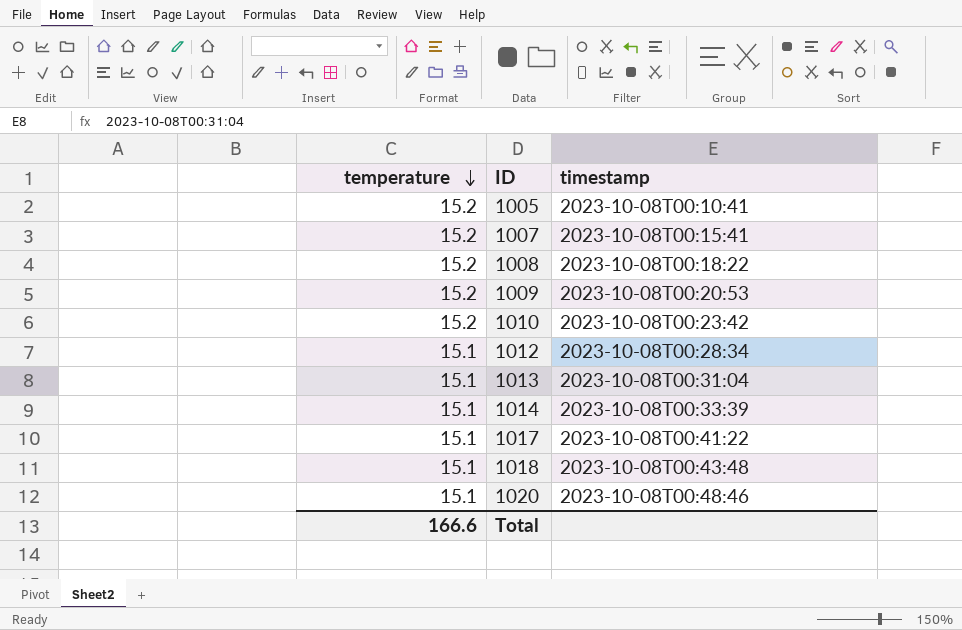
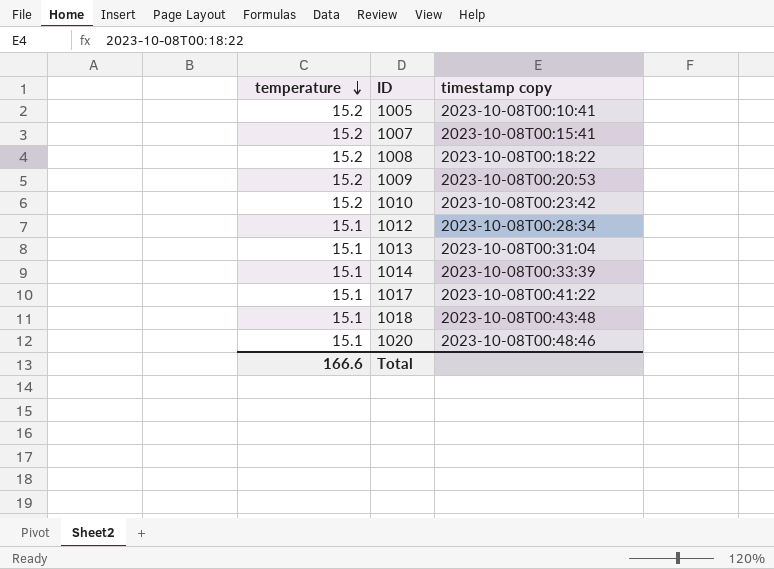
column name: timestamp -> timestamp copy

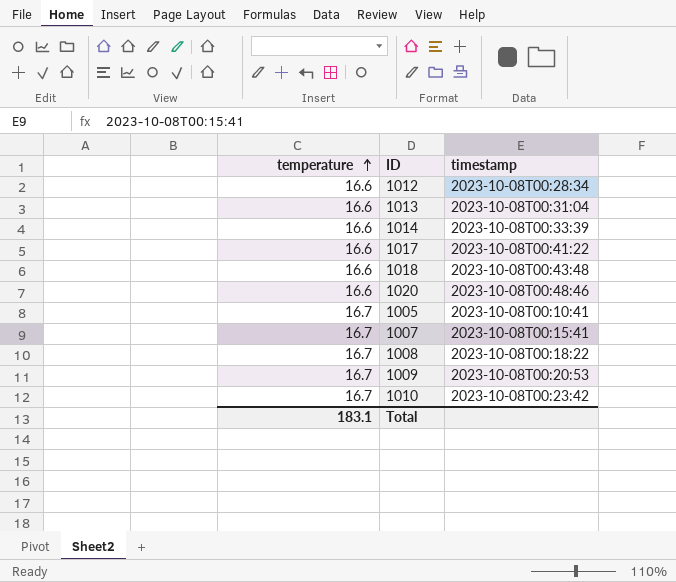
row order: temperature descending -> temperature ascending
column name: timestamp copy -> timestamp
1012 | temperature: 15.1 -> 16.6
1013 | temperature: 15.1 -> 16.6
1014 | temperature: 15.1 -> 16.6
1017 | temperature: 15.1 -> 16.6
1018 | temperature: 15.1 -> 16.6
1020 | temperature: 15.1 -> 16.6
1005 | temperature: 15.2 -> 16.7
1007 | temperature: 15.2 -> 16.7
1008 | temperature: 15.2 -> 16.7
1009 | temperature: 15.2 -> 16.7
1010 | temperature: 15.2 -> 16.7
Total | temperature: 166.6 -> 183.1

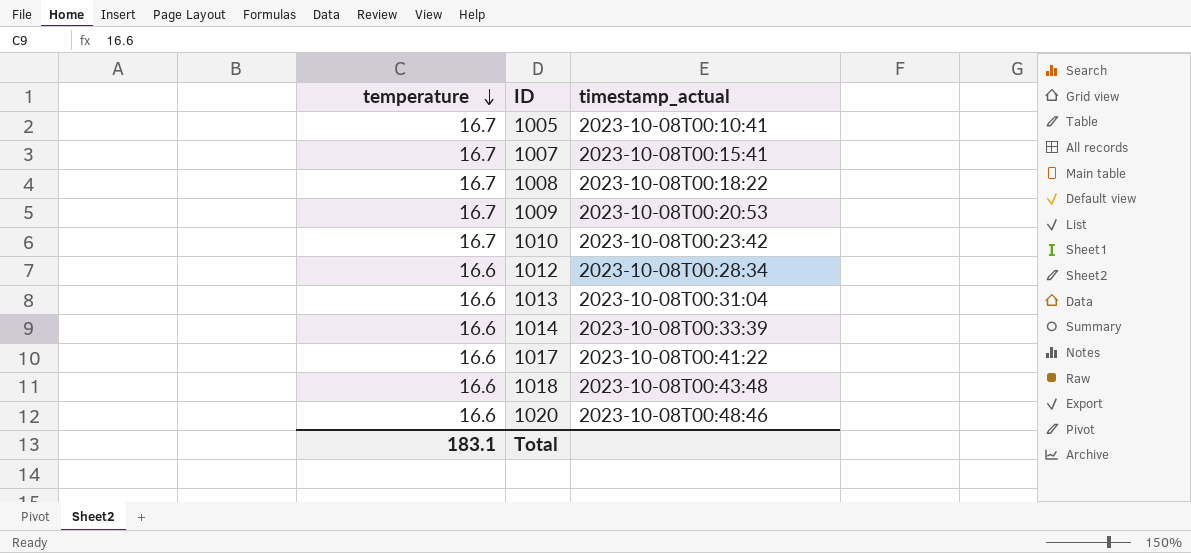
row order: temperature ascending -> temperature descending
column name: timestamp -> timestamp_actual

